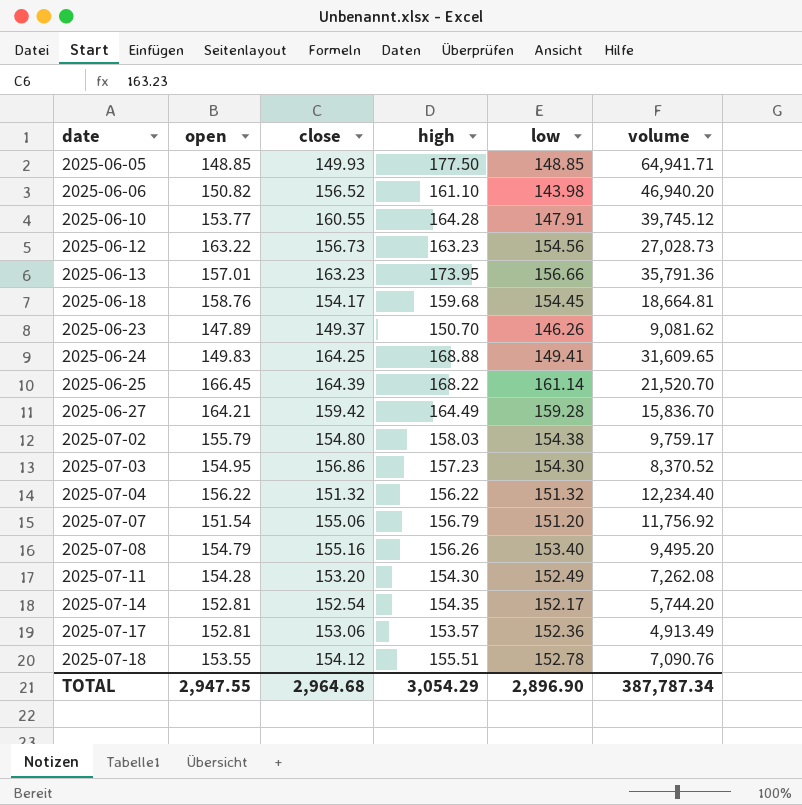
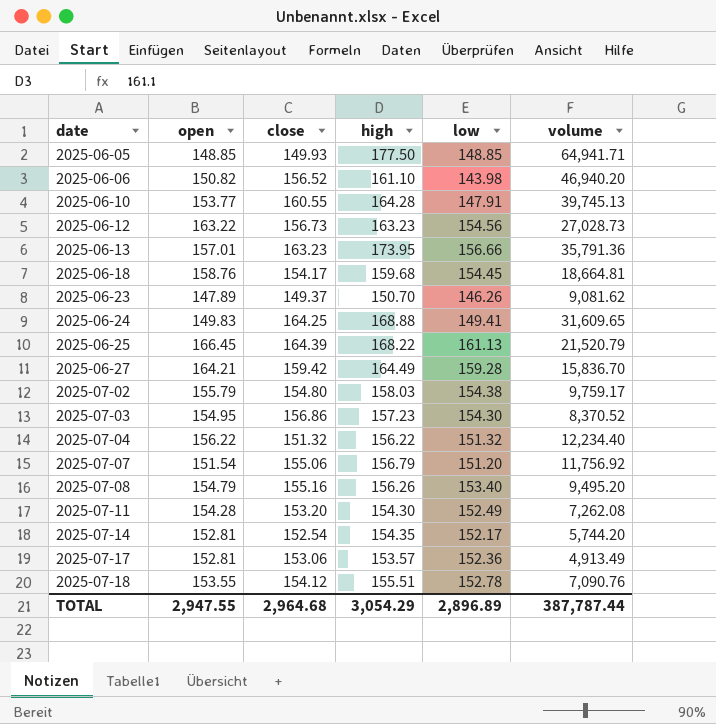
2025-06-10 | volume: 39,745.12 -> 39,745.13
2025-06-25 | low: 161.14 -> 161.13
2025-06-25 | volume: 21,520.70 -> 21,520.79
TOTAL | low: 2,896.90 -> 2,896.89
TOTAL | volume: 387,787.34 -> 387,787.44

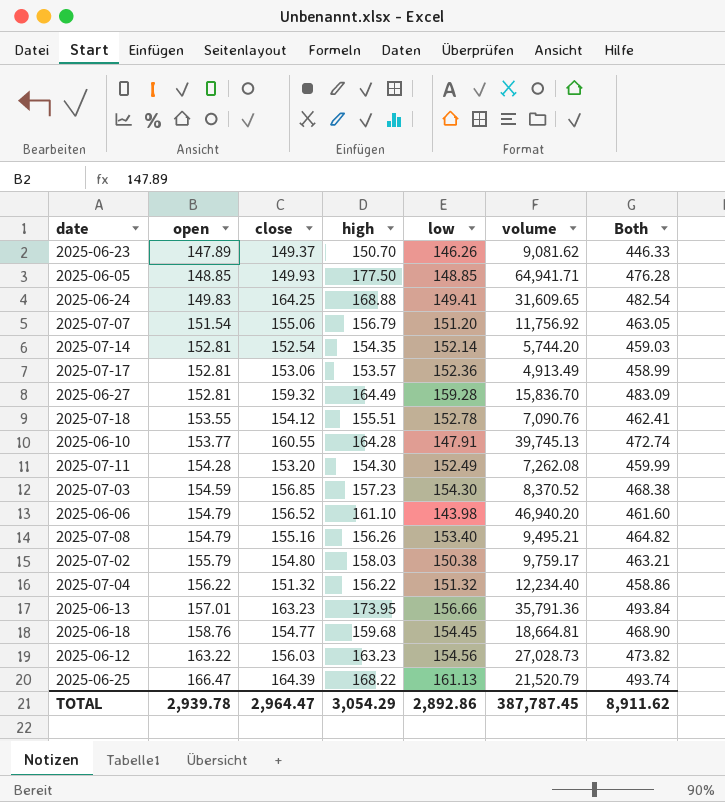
row order: date ascending -> open ascending
column Both | formula: none -> [close] + [high] + [low]
2025-07-14 | low: 152.17 -> 152.14
2025-06-27 | open: 164.21 -> 152.81
2025-06-27 | close: 159.42 -> 159.32
2025-07-03 | open: 154.95 -> 154.59
2025-07-03 | close: 156.86 -> 156.85
2025-06-06 | open: 150.82 -> 154.79
2025-07-08 | volume: 9,495.20 -> 9,495.21
2025-07-02 | low: 154.38 -> 150.38
2025-06-18 | close: 154.17 -> 154.77
2025-06-12 | close: 156.73 -> 156.03
2025-06-25 | open: 166.45 -> 166.47
TOTAL | open: 2,947.55 -> 2,939.78
TOTAL | close: 2,964.68 -> 2,964.47
TOTAL | low: 2,896.89 -> 2,892.86
TOTAL | volume: 387,787.44 -> 387,787.45

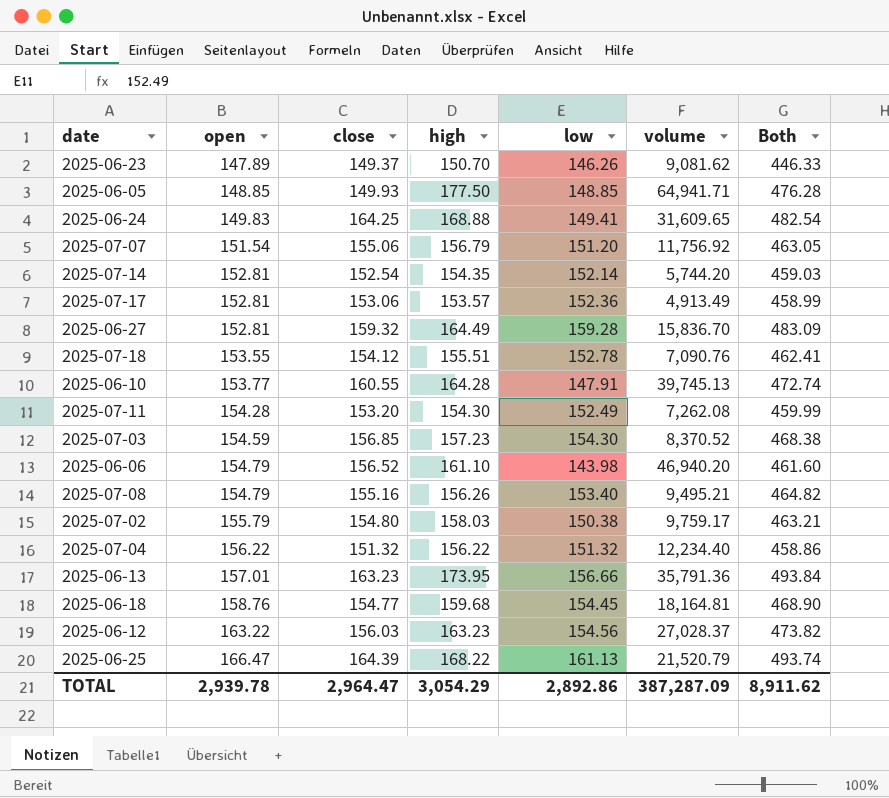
2025-06-18 | volume: 18,664.81 -> 18,164.81
2025-06-12 | volume: 27,028.73 -> 27,028.37
TOTAL | volume: 387,787.45 -> 387,287.09

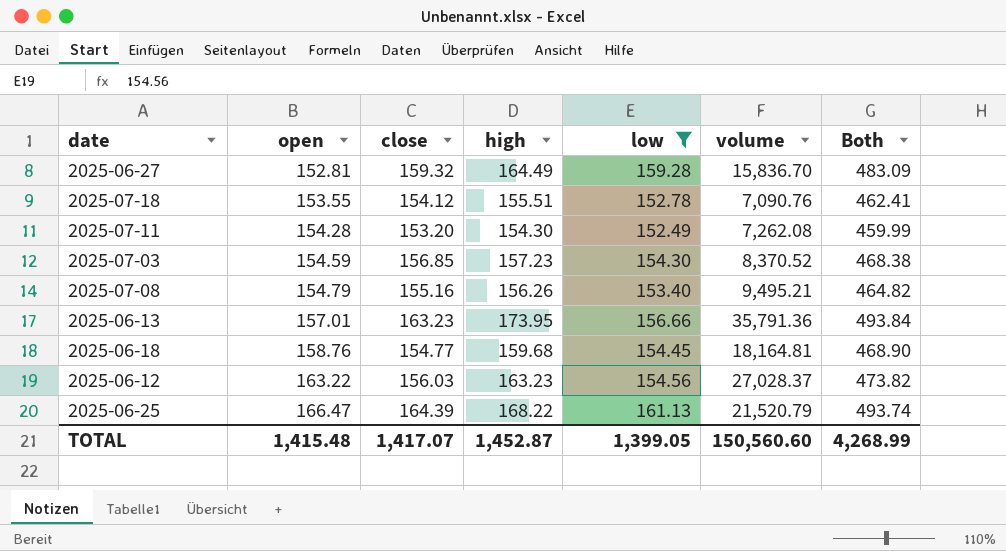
filter: none -> low >= 152.49
TOTAL | open: 2,939.78 -> 1,415.48
TOTAL | close: 2,964.47 -> 1,417.07
TOTAL | high: 3,054.29 -> 1,452.87
TOTAL | low: 2,892.86 -> 1,399.05
TOTAL | volume: 387,287.09 -> 150,560.60
TOTAL | Both: 8,911.62 -> 4,268.99

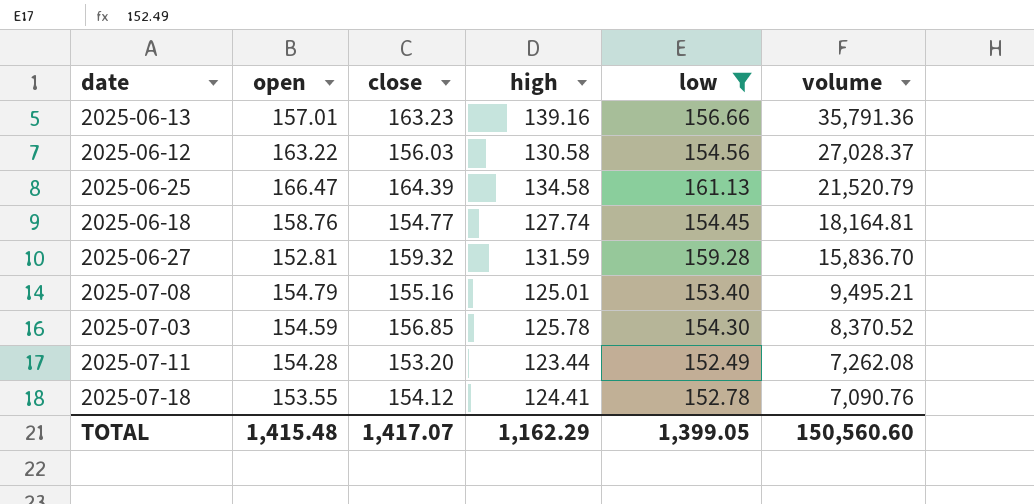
row order: open ascending -> volume descending
column Both | formula: [close] + [high] + [low] -> none
2025-06-13 | high: 173.95 -> 139.16
2025-06-12 | high: 163.23 -> 130.58
2025-06-25 | high: 168.22 -> 134.58
2025-06-18 | high: 159.68 -> 127.74
2025-06-27 | high: 164.49 -> 131.59
2025-07-08 | high: 156.26 -> 125.01
2025-07-03 | high: 157.23 -> 125.78
2025-07-11 | high: 154.30 -> 123.44
2025-07-18 | high: 155.51 -> 124.41
TOTAL | high: 1,452.87 -> 1,162.29

